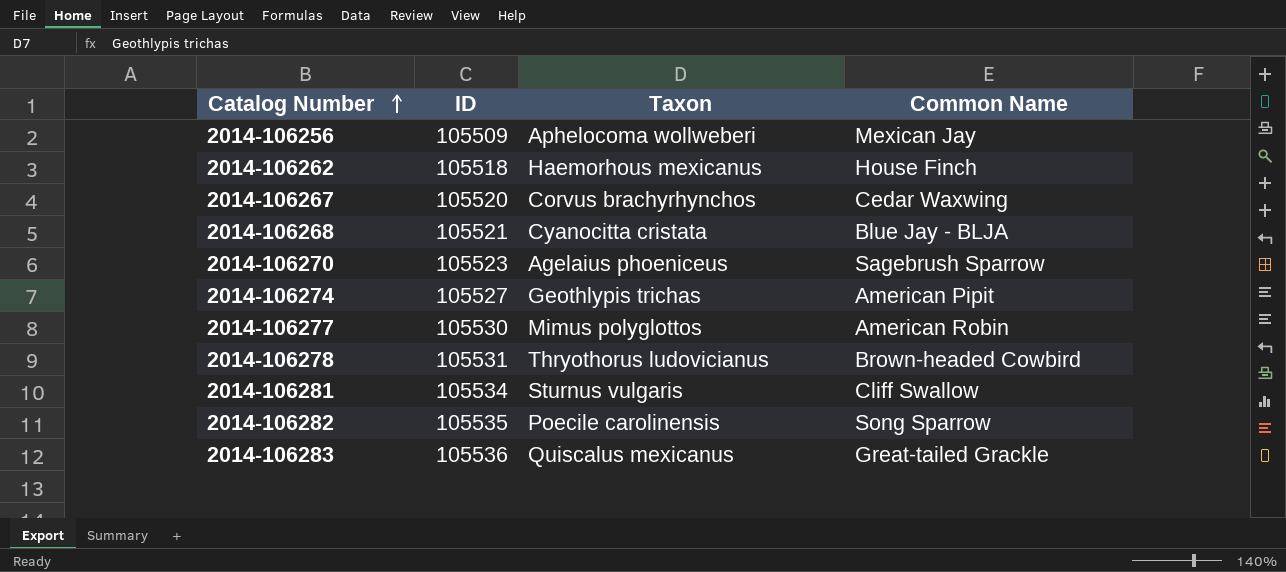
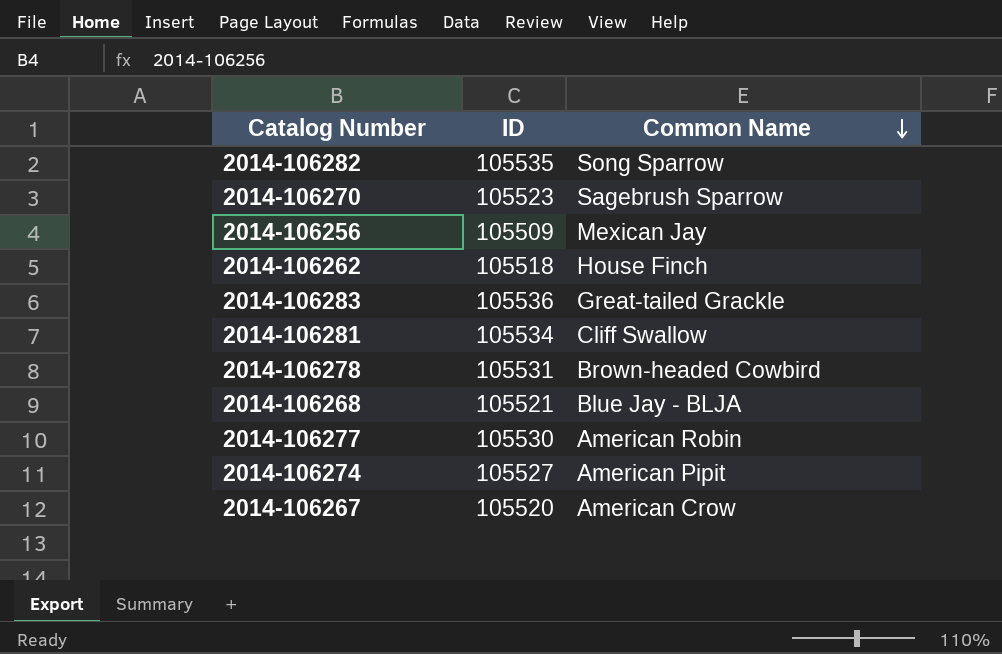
row order: Catalog Number ascending -> Common Name descending
column Taxon | position: 3 -> none
2014-106267 | Common Name: Cedar Waxwing -> American Crow

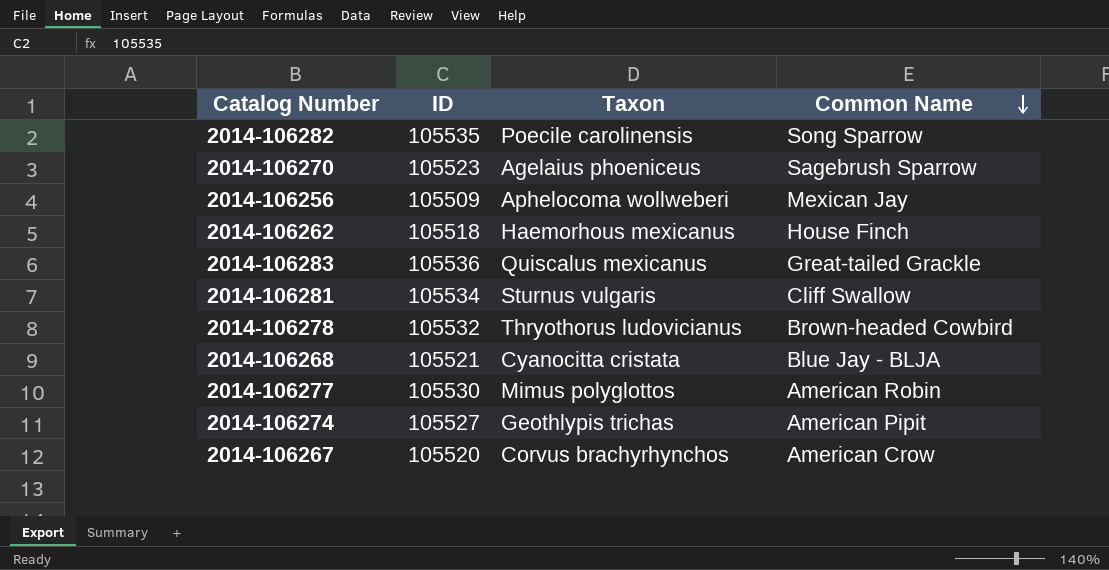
column Taxon | position: none -> 3
2014-106278 | ID: 105531 -> 105532

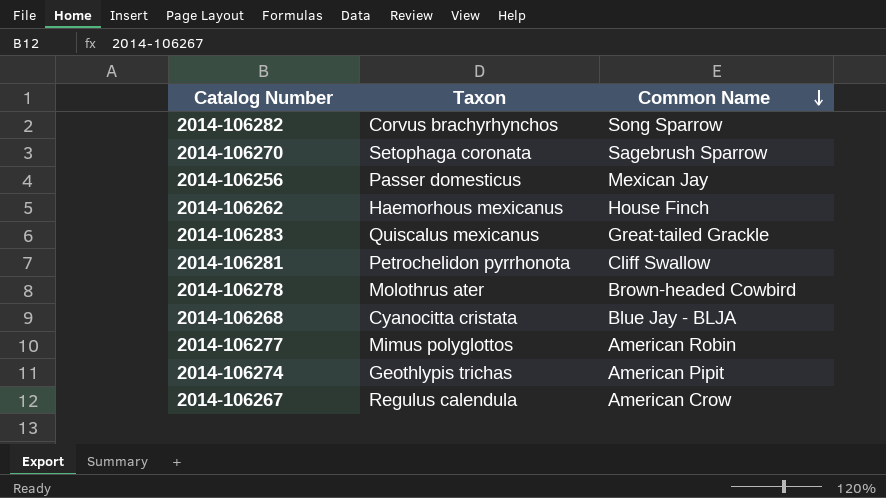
column ID | position: 2 -> none
2014-106282 | Taxon: Poecile carolinensis -> Corvus brachyrhynchos
2014-106270 | Taxon: Agelaius phoeniceus -> Setophaga coronata
2014-106256 | Taxon: Aphelocoma wollweberi -> Passer domesticus
2014-106281 | Taxon: Sturnus vulgaris -> Petrochelidon pyrrhonota
2014-106278 | Taxon: Thryothorus ludovicianus -> Molothrus ater
2014-106267 | Taxon: Corvus brachyrhynchos -> Regulus calendula

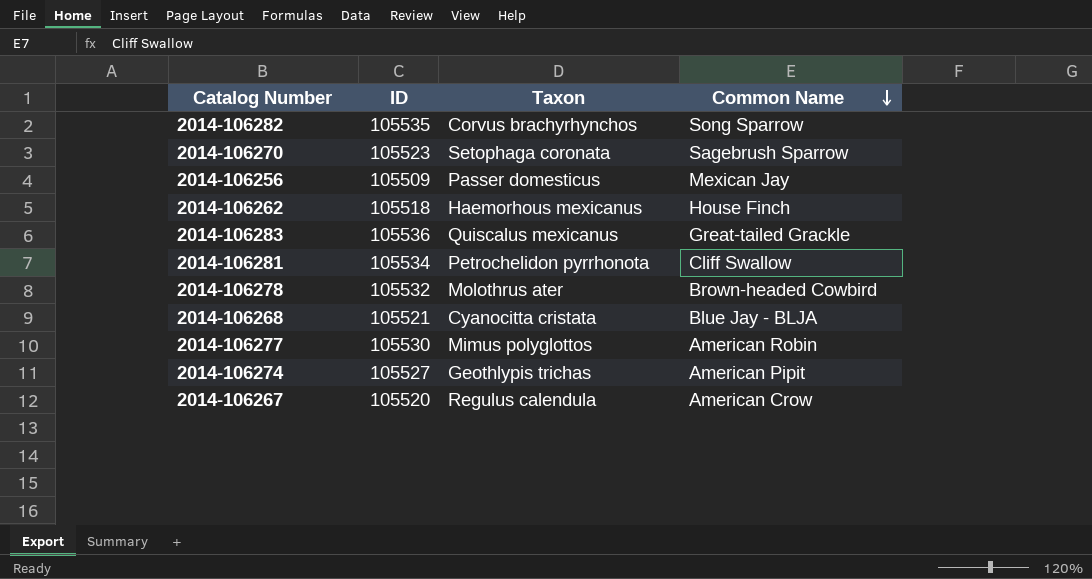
column ID | position: none -> 2

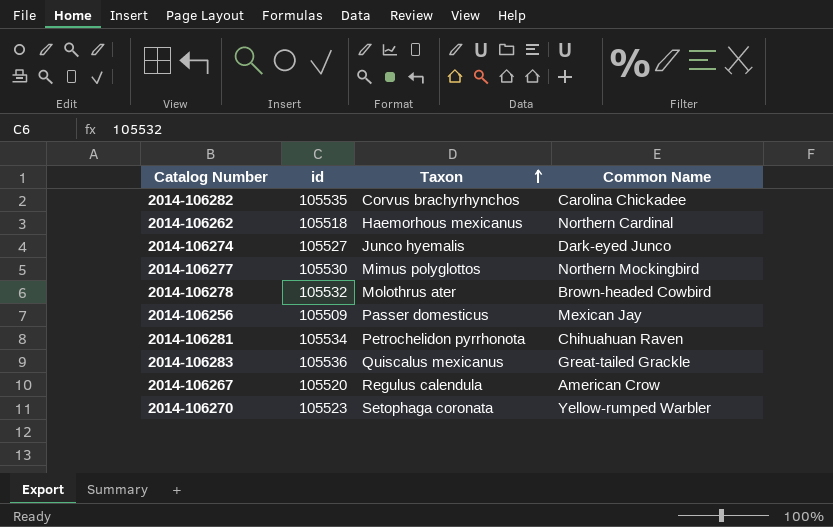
row order: Common Name descending -> Taxon ascending
column name: ID -> id
row 2014-106268: 105521 | Cyanocitta cristata | Blue Jay - BLJA -> none
2014-106282 | Common Name: Song Sparrow -> Carolina Chickadee
2014-106262 | Common Name: House Finch -> Northern Cardinal
2014-106274 | Taxon: Geothlypis trichas -> Junco hyemalis
2014-106274 | Common Name: American Pipit -> Dark-eyed Junco
2014-106277 | Common Name: American Robin -> Northern Mockingbird
2014-106281 | Common Name: Cliff Swallow -> Chihuahuan Raven
2014-106270 | Common Name: Sagebrush Sparrow -> Yellow-rumped Warbler

